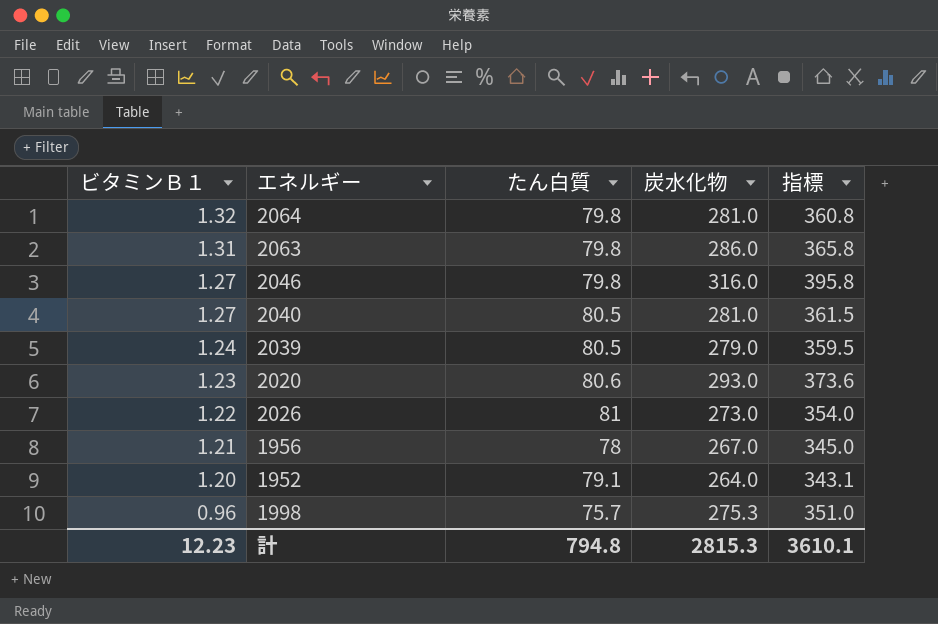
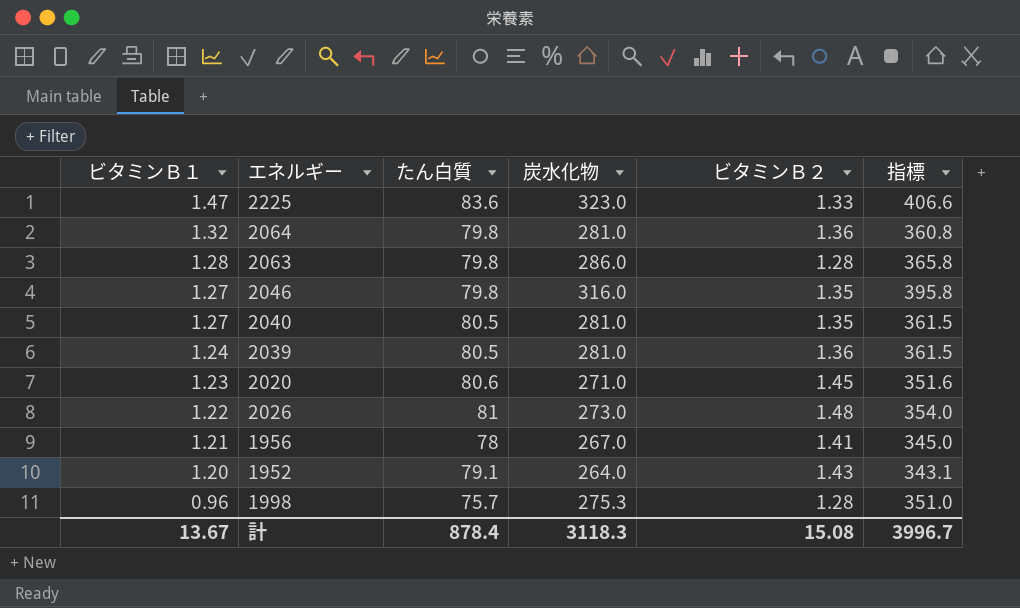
column ビタミンＢ２ | position: none -> 5
row 2225: none -> 1.47 | 83.6 | 323.0 | 1.33 | 406.6
2063 | ビタミンＢ１: 1.31 -> 1.28
2039 | 炭水化物: 279.0 -> 281.0
2039 | 指標: 359.5 -> 361.5
2020 | 炭水化物: 293.0 -> 271.0
2020 | 指標: 373.6 -> 351.6
計 | ビタミンＢ１: 12.23 -> 13.67
計 | たん白質: 794.8 -> 878.4
計 | 炭水化物: 2815.3 -> 3118.3
計 | 指標: 3610.1 -> 3996.7

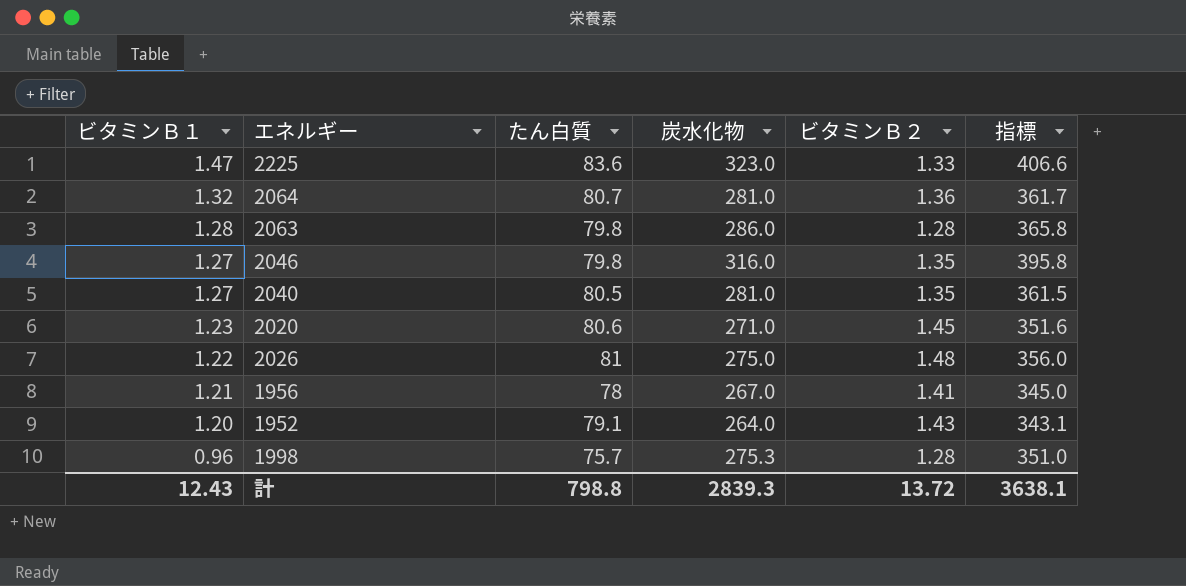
row 2039: 1.24 | 80.5 | 281.0 | 1.36 | 361.5 -> none
2064 | たん白質: 79.8 -> 80.7
2064 | 指標: 360.8 -> 361.7
2026 | 炭水化物: 273.0 -> 275.0
2026 | 指標: 354.0 -> 356.0
計 | ビタミンＢ１: 13.67 -> 12.43
計 | たん白質: 878.4 -> 798.8
計 | 炭水化物: 3118.3 -> 2839.3
計 | ビタミンＢ２: 15.08 -> 13.72
計 | 指標: 3996.7 -> 3638.1

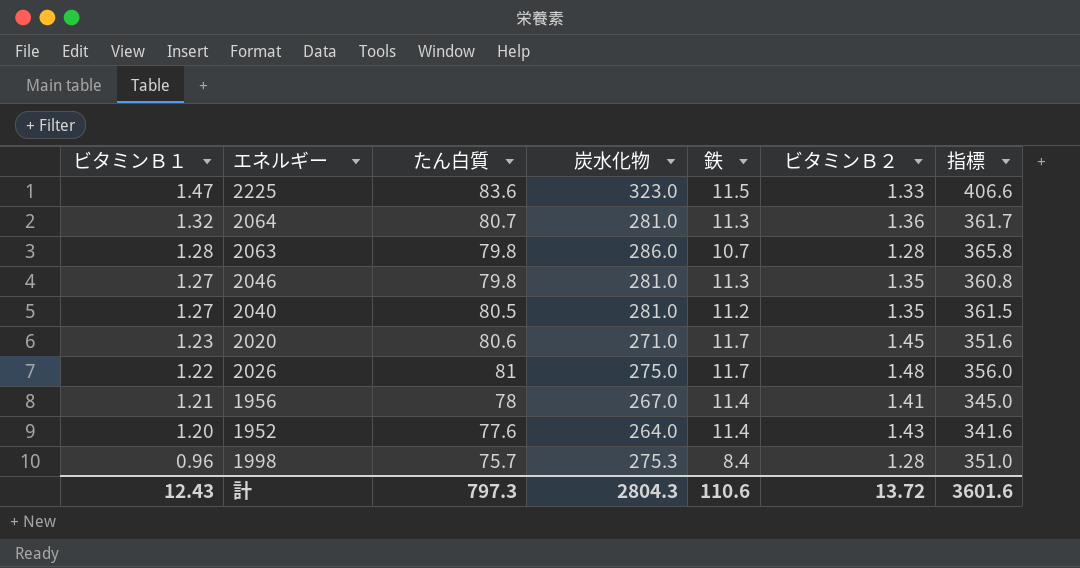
column 鉄 | position: none -> 5
2046 | 炭水化物: 316.0 -> 281.0
2046 | 指標: 395.8 -> 360.8
1952 | たん白質: 79.1 -> 77.6
1952 | 指標: 343.1 -> 341.6
計 | たん白質: 798.8 -> 797.3
計 | 炭水化物: 2839.3 -> 2804.3
計 | 指標: 3638.1 -> 3601.6

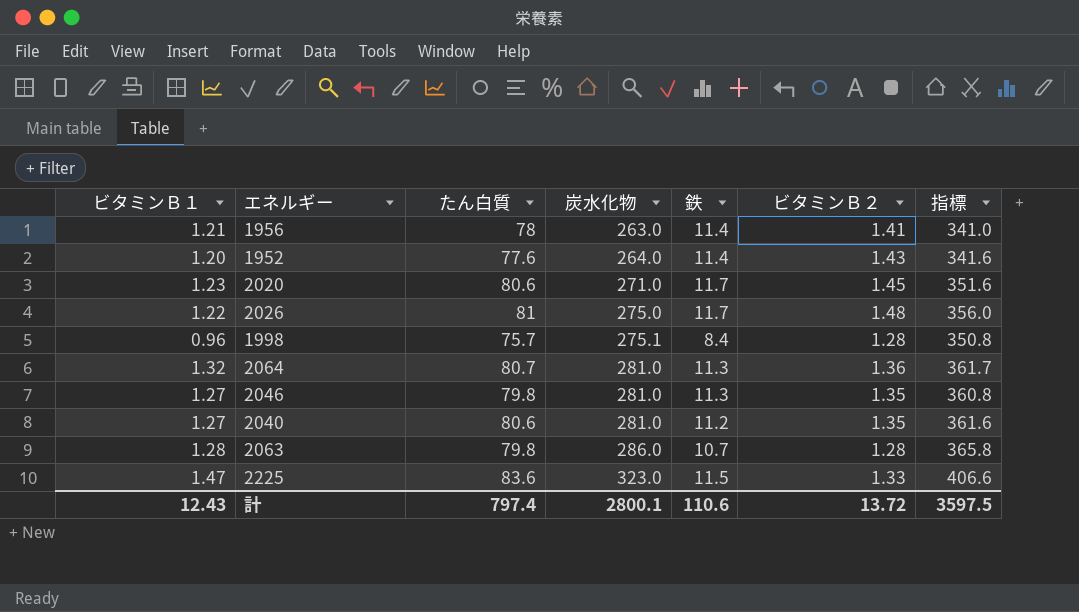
row order: ビタミンＢ１ descending -> 炭水化物 ascending
1956 | 炭水化物: 267.0 -> 263.0
1956 | 指標: 345.0 -> 341.0
1998 | 炭水化物: 275.3 -> 275.1
1998 | 指標: 351.0 -> 350.8
2040 | たん白質: 80.5 -> 80.6
2040 | 指標: 361.5 -> 361.6
計 | たん白質: 797.3 -> 797.4
計 | 炭水化物: 2804.3 -> 2800.1
計 | 指標: 3601.6 -> 3597.5

